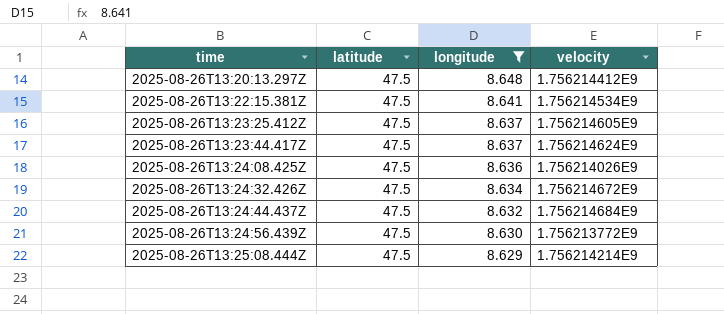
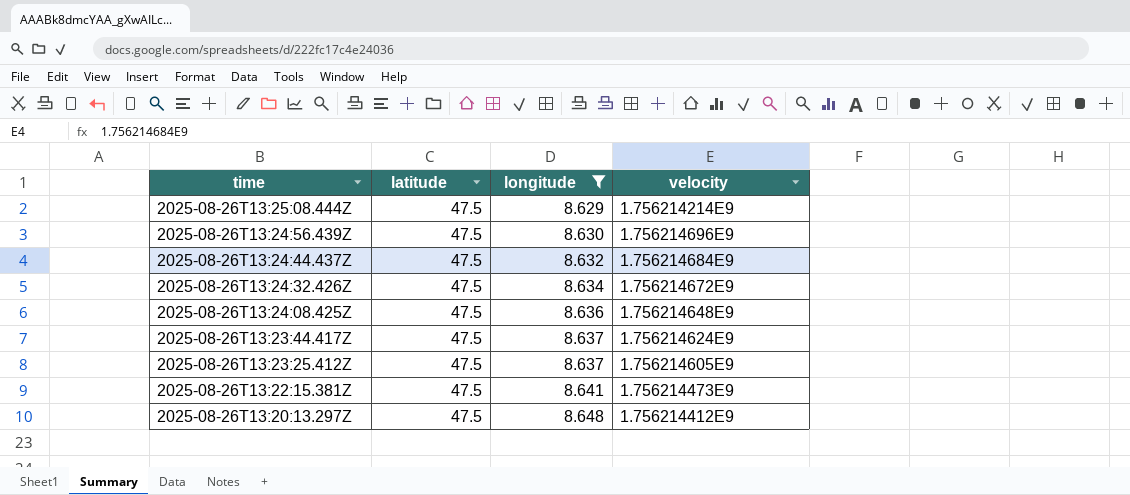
row order: time ascending -> time descending
2025-08-26T13:24:56.439Z | velocity: 1.756213772E9 -> 1.756214696E9
2025-08-26T13:24:08.425Z | velocity: 1.756214026E9 -> 1.756214648E9
2025-08-26T13:22:15.381Z | velocity: 1.756214534E9 -> 1.756214473E9

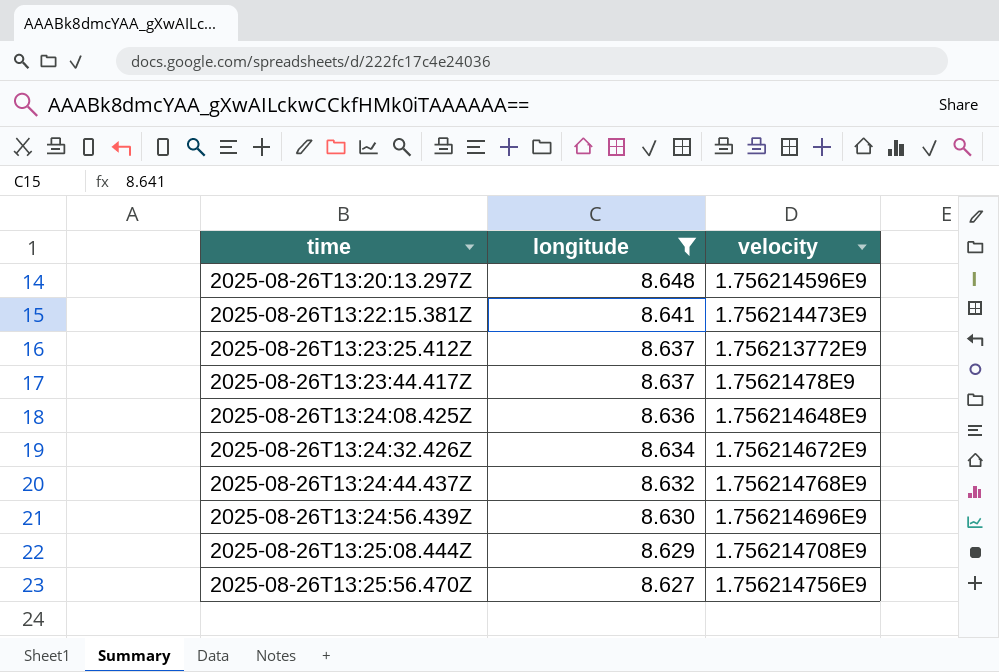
row order: time descending -> time ascending
column latitude | position: 2 -> none
2025-08-26T13:20:13.297Z | velocity: 1.756214412E9 -> 1.756214596E9
2025-08-26T13:23:25.412Z | velocity: 1.756214605E9 -> 1.756213772E9
2025-08-26T13:23:44.417Z | velocity: 1.756214624E9 -> 1.75621478E9
2025-08-26T13:24:44.437Z | velocity: 1.756214684E9 -> 1.756214768E9
2025-08-26T13:25:08.444Z | velocity: 1.756214214E9 -> 1.756214708E9
row 2025-08-26T13:25:56.470Z: none -> 8.627 | 1.756214756E9

